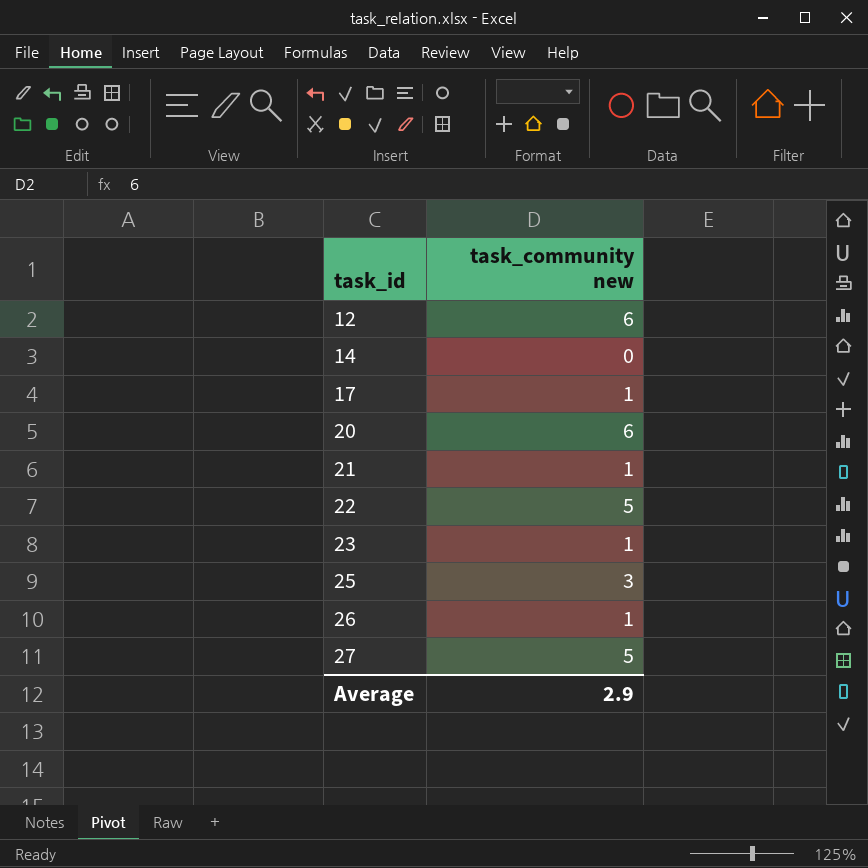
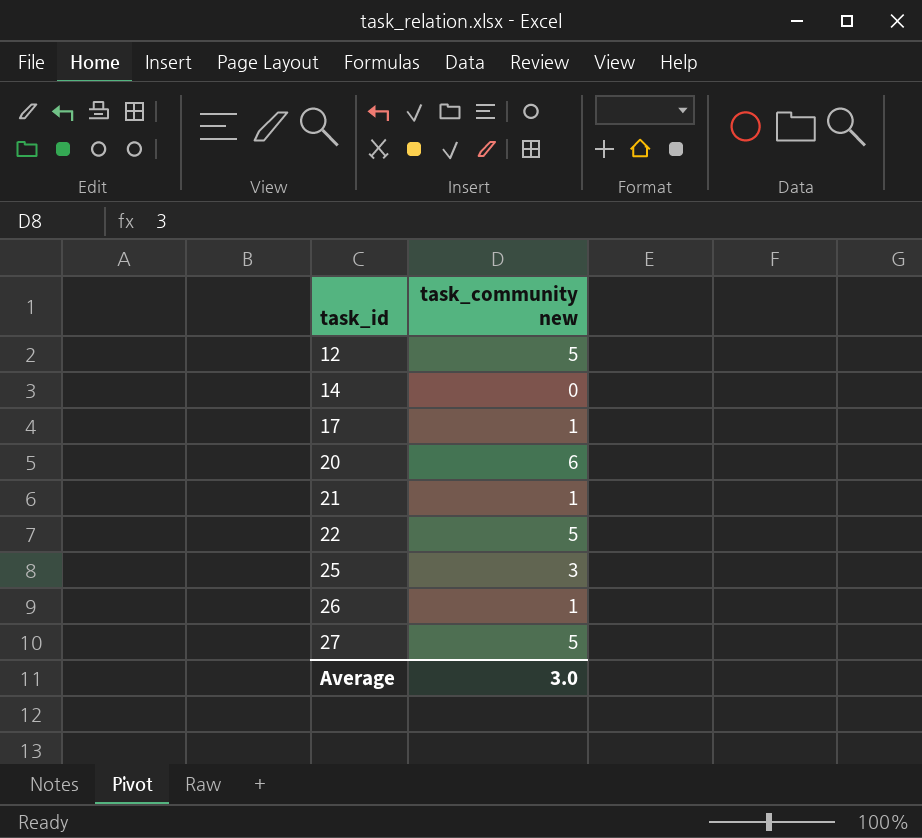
row 23: 1 -> none
12 | task_community new: 6 -> 5
Average | task_community new: 2.9 -> 3.0

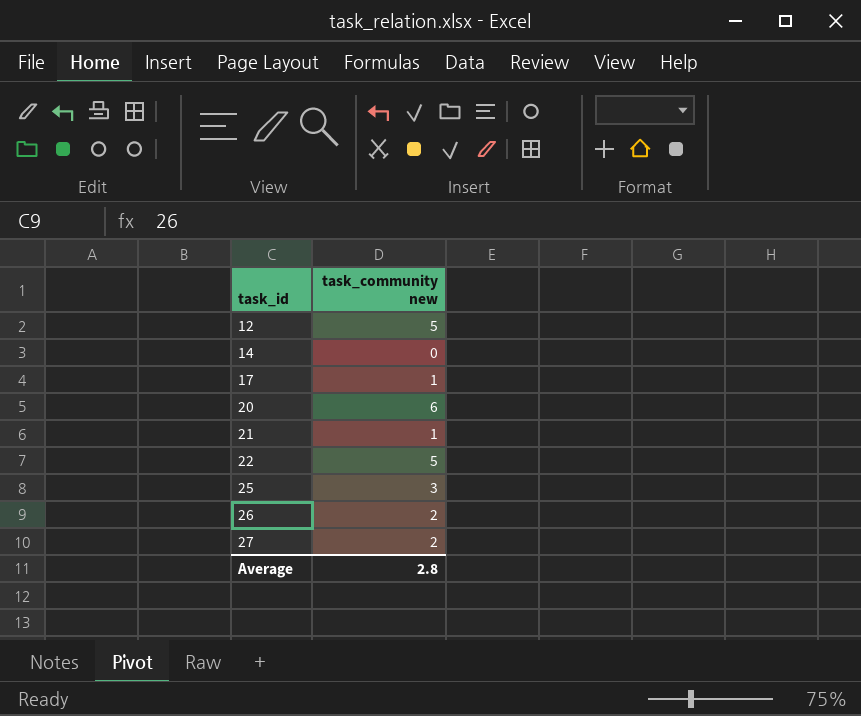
26 | task_community new: 1 -> 2
27 | task_community new: 5 -> 2
Average | task_community new: 3.0 -> 2.8

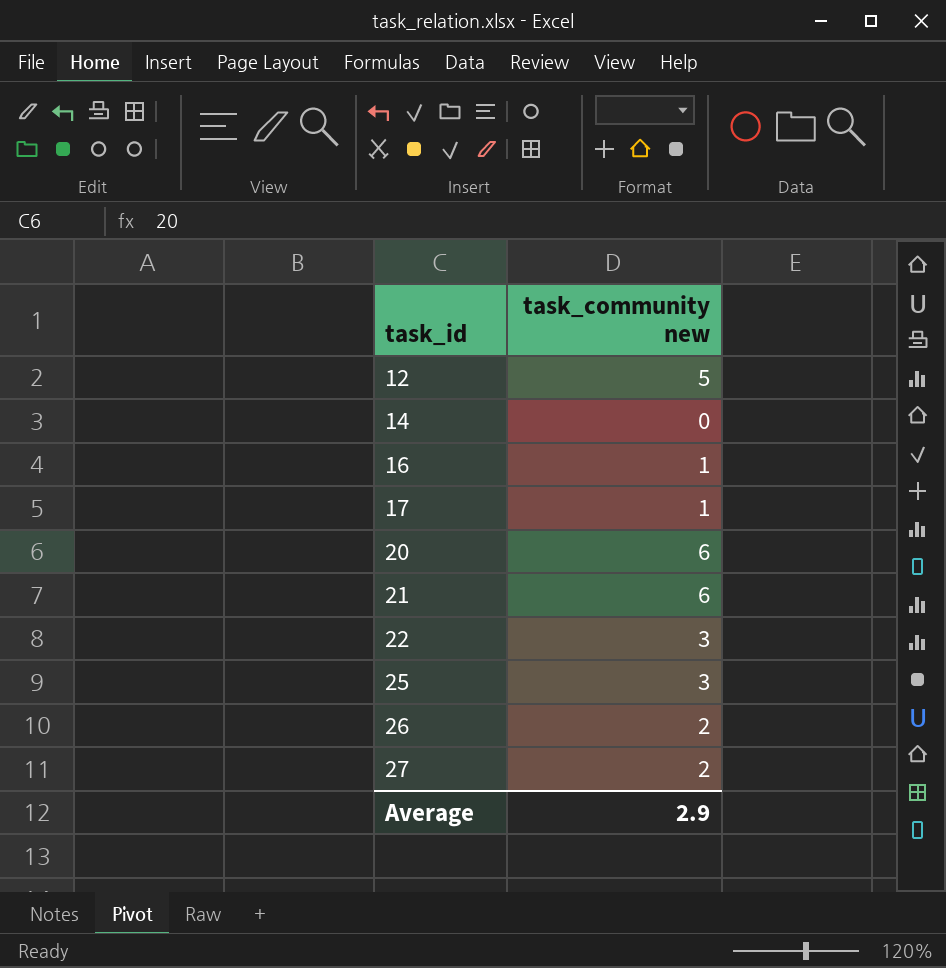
row 16: none -> 1
21 | task_community new: 1 -> 6
22 | task_community new: 5 -> 3
Average | task_community new: 2.8 -> 2.9

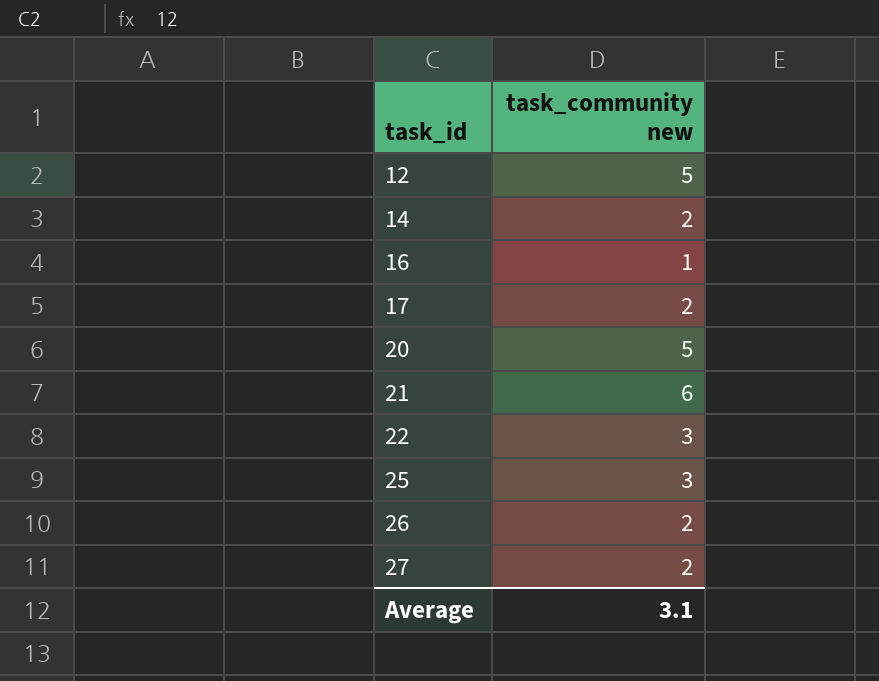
14 | task_community new: 0 -> 2
17 | task_community new: 1 -> 2
20 | task_community new: 6 -> 5
Average | task_community new: 2.9 -> 3.1

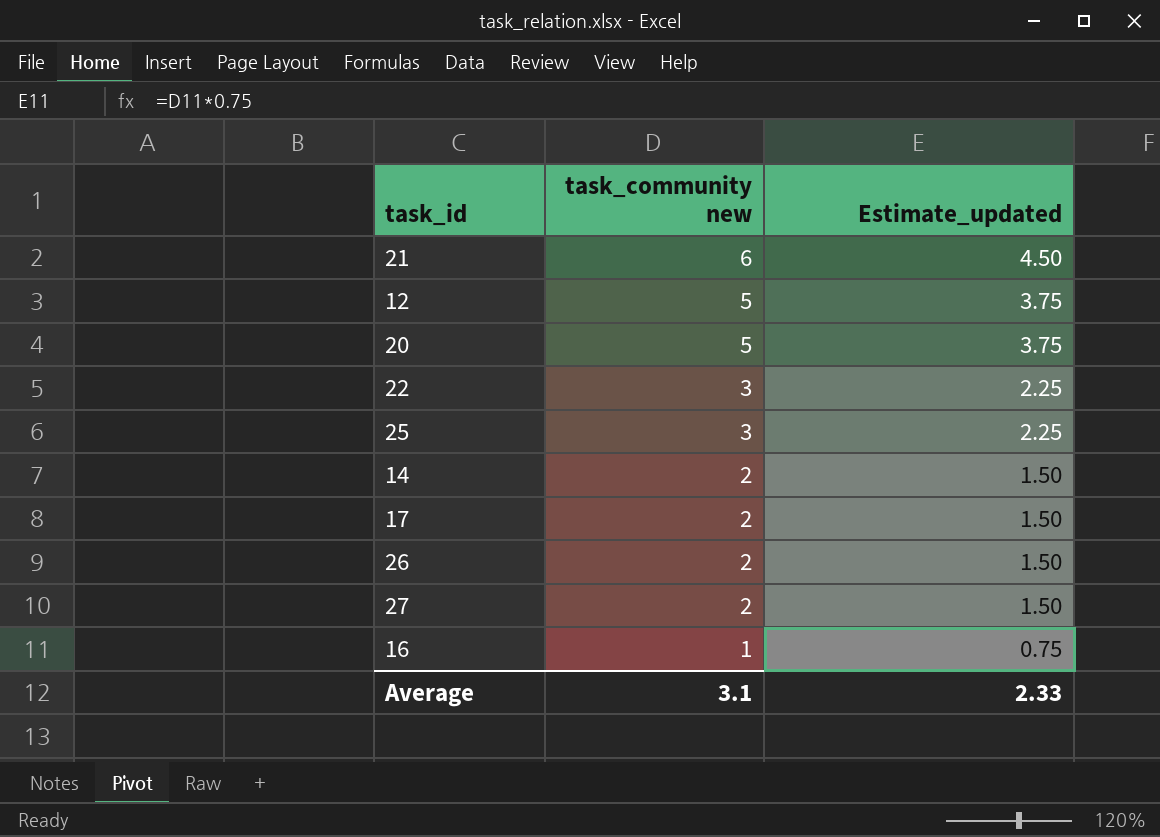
row order: task_id ascending -> task_community new descending
column Estimate_updated | formula: none -> [task_community new] * 0.75

